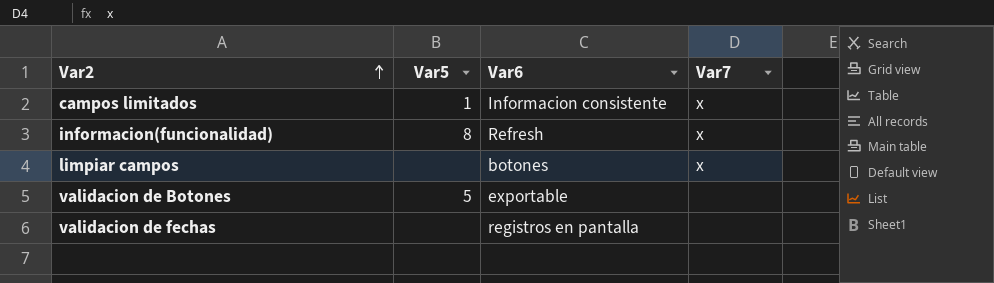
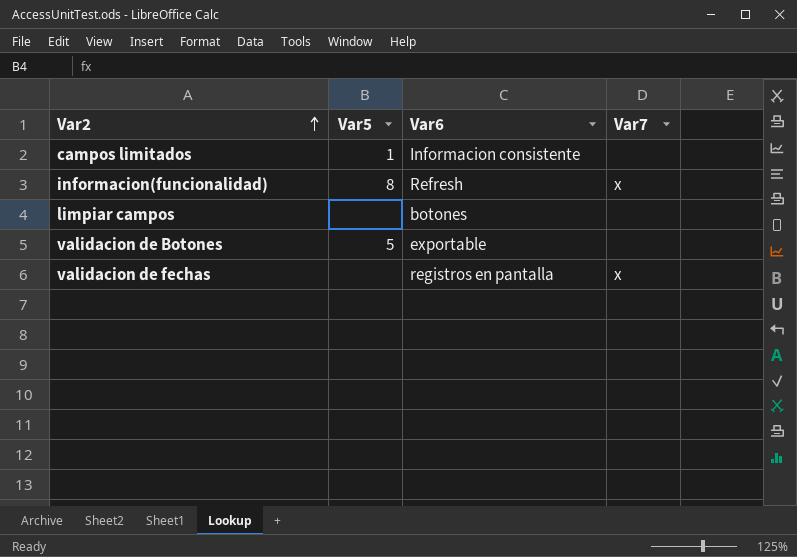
campos limitados | Var7: x -> none
limpiar campos | Var7: x -> none
validacion de fechas | Var7: none -> x

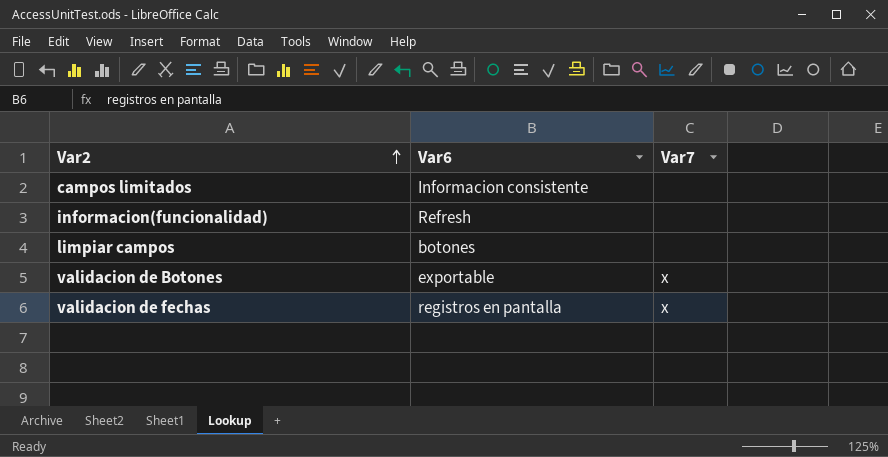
column Var5 | position: 2 -> none
informacion(funcionalidad) | Var7: x -> none
validacion de Botones | Var7: none -> x

